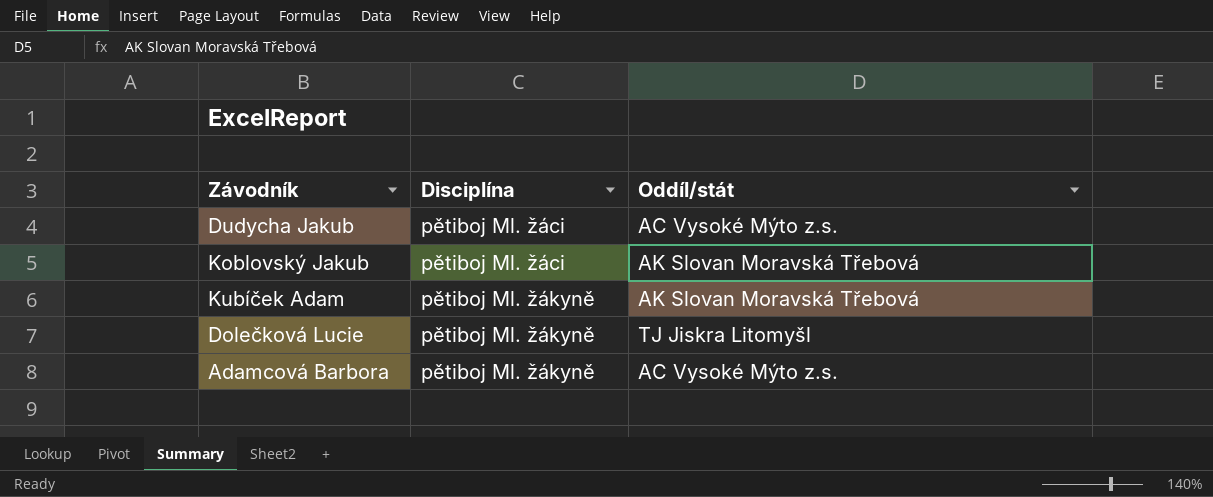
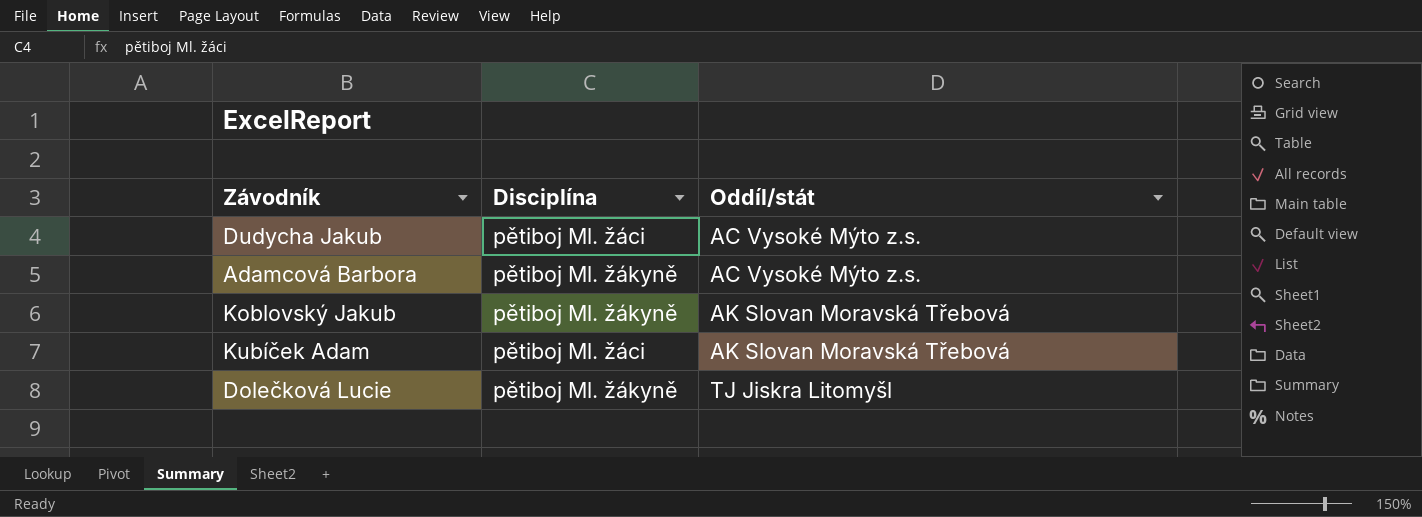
row order: Disciplína ascending -> Oddíl/stát ascending
Koblovský Jakub | Disciplína: pětiboj Ml. žáci -> pětiboj Ml. žákyně
Kubíček Adam | Disciplína: pětiboj Ml. žákyně -> pětiboj Ml. žáci

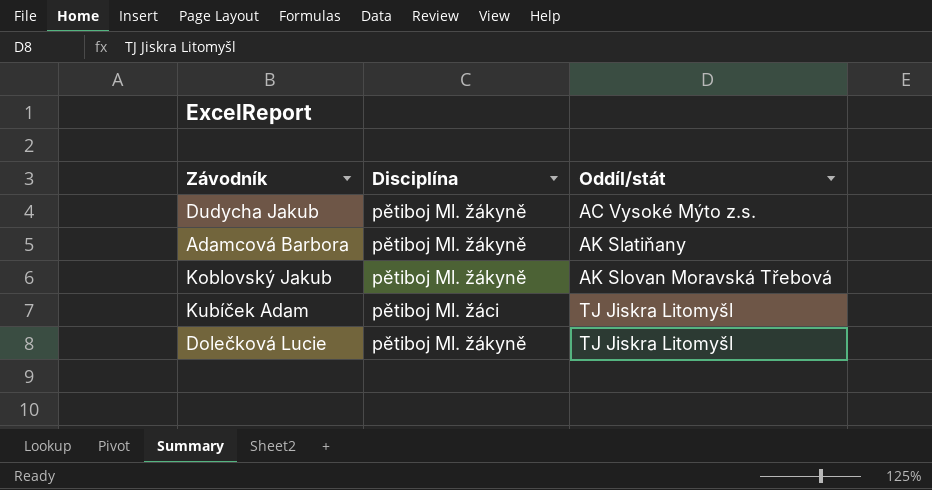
Dudycha Jakub | Disciplína: pětiboj Ml. žáci -> pětiboj Ml. žákyně
Adamcová Barbora | Oddíl/stát: AC Vysoké Mýto z.s. -> AK Slatiňany
Kubíček Adam | Oddíl/stát: AK Slovan Moravská Třebová -> TJ Jiskra Litomyšl

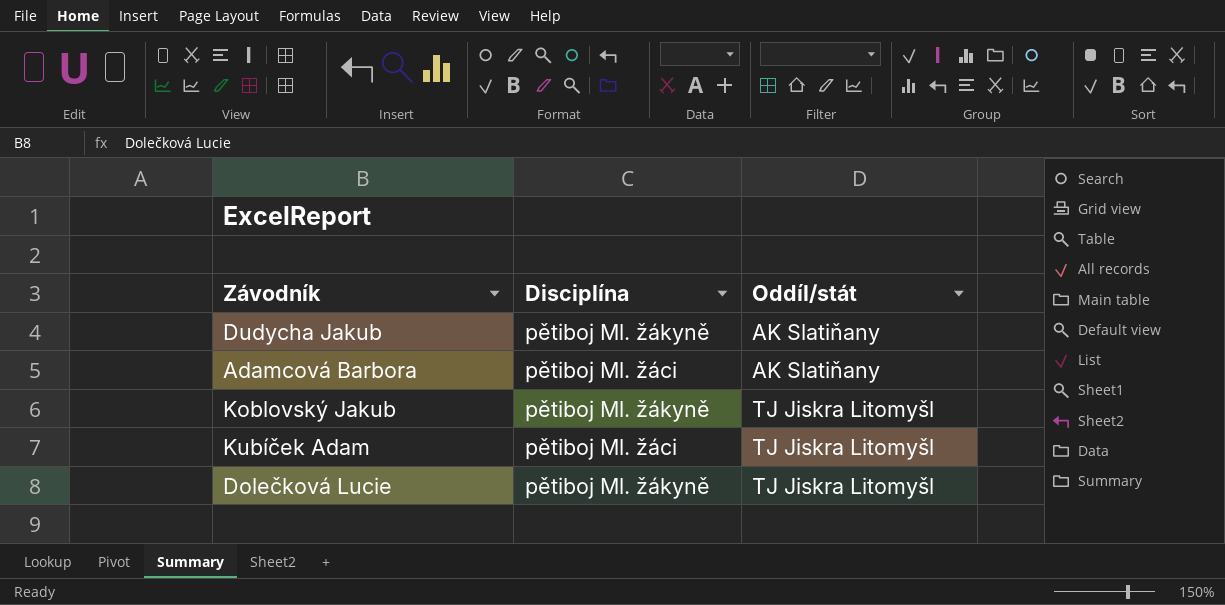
Dudycha Jakub | Oddíl/stát: AC Vysoké Mýto z.s. -> AK Slatiňany
Adamcová Barbora | Disciplína: pětiboj Ml. žákyně -> pětiboj Ml. žáci
Koblovský Jakub | Oddíl/stát: AK Slovan Moravská Třebová -> TJ Jiskra Litomyšl

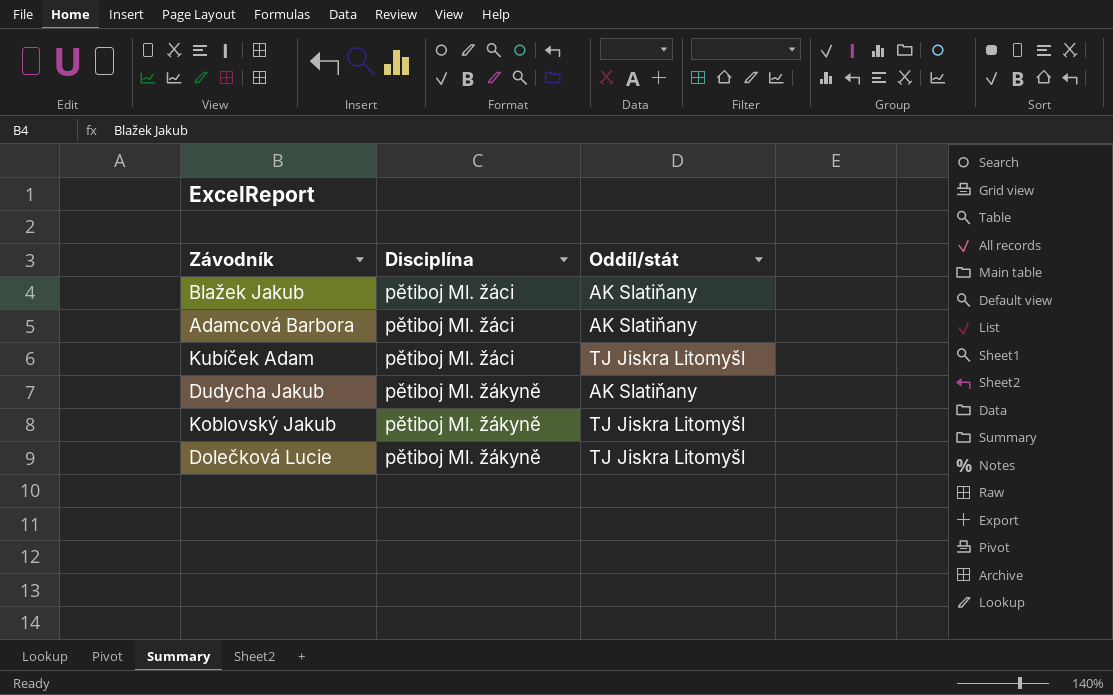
row order: Oddíl/stát ascending -> Disciplína ascending
row Blažek Jakub: none -> pětiboj Ml. žáci | AK Slatiňany

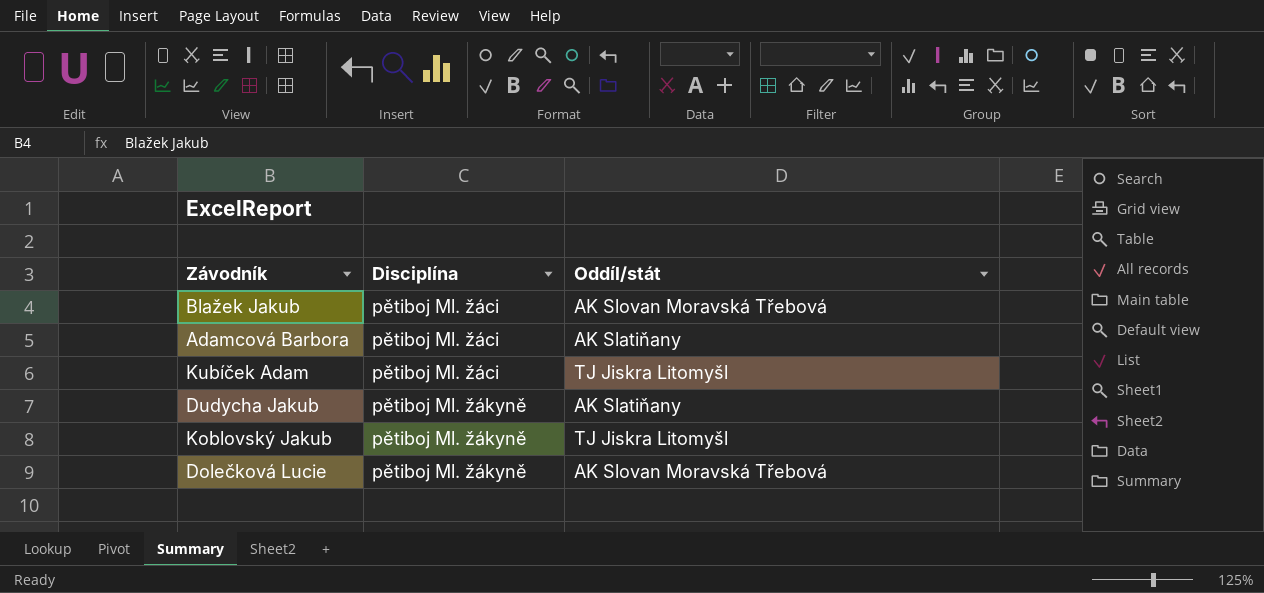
Blažek Jakub | Oddíl/stát: AK Slatiňany -> AK Slovan Moravská Třebová
Dolečková Lucie | Oddíl/stát: TJ Jiskra Litomyšl -> AK Slovan Moravská Třebová

